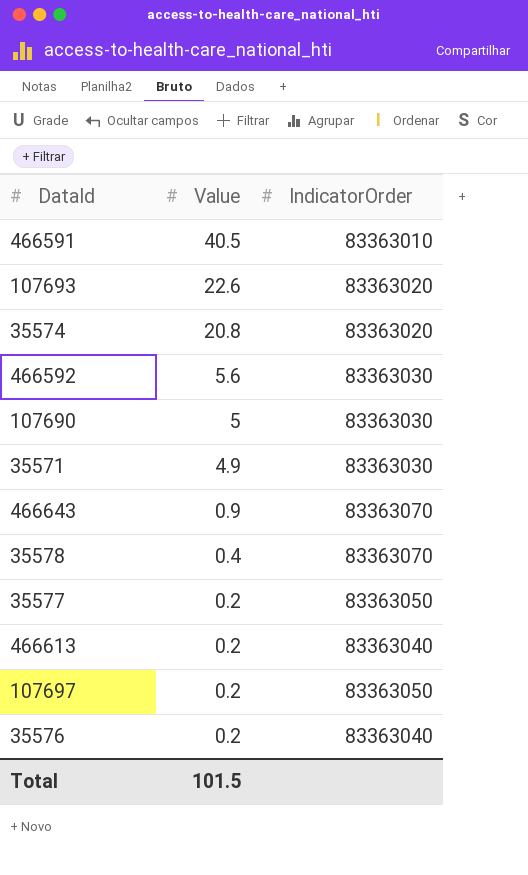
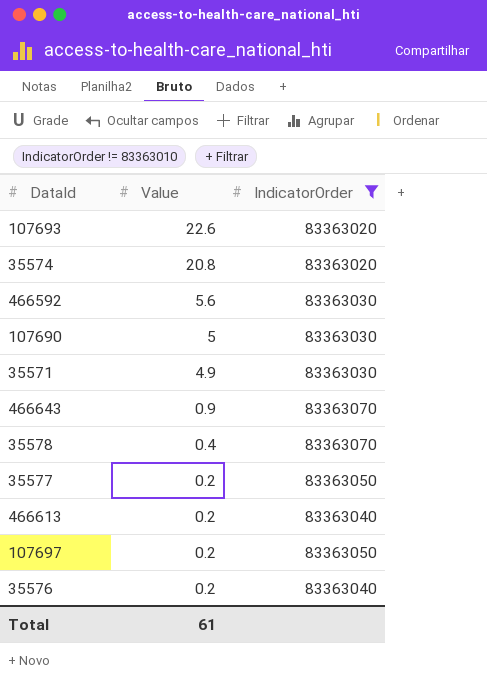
filter: none -> IndicatorOrder != 83363010
Total | Value: 101.5 -> 61

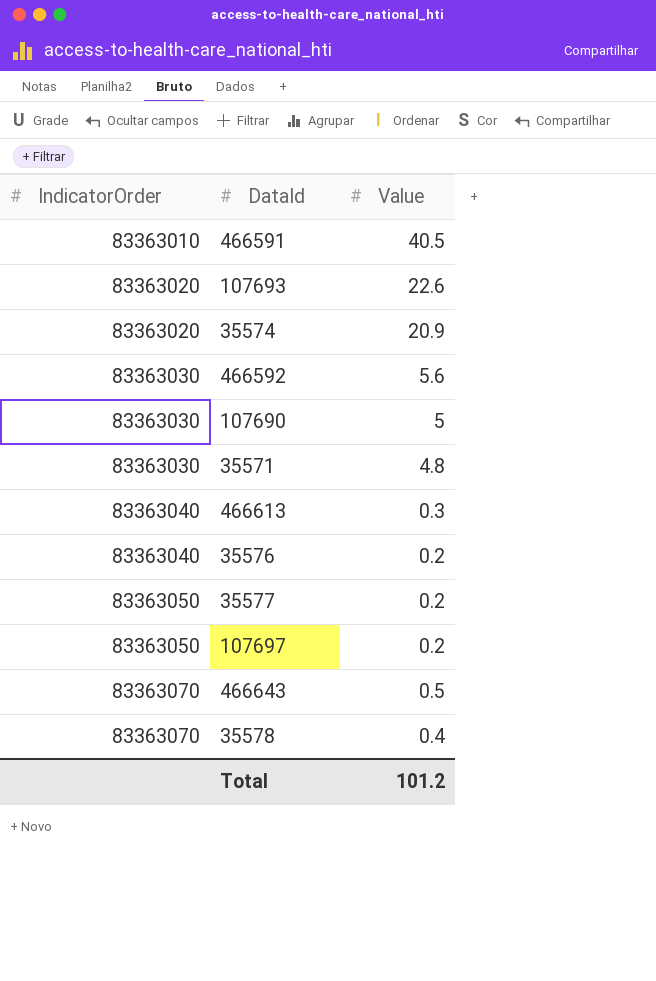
filter: IndicatorOrder != 83363010 -> none
row order: Value descending -> IndicatorOrder ascending
column IndicatorOrder | position: 3 -> 1
35574 | Value: 20.8 -> 20.9
35571 | Value: 4.9 -> 4.8
466613 | Value: 0.2 -> 0.3
466643 | Value: 0.9 -> 0.5
Total | Value: 61 -> 101.2

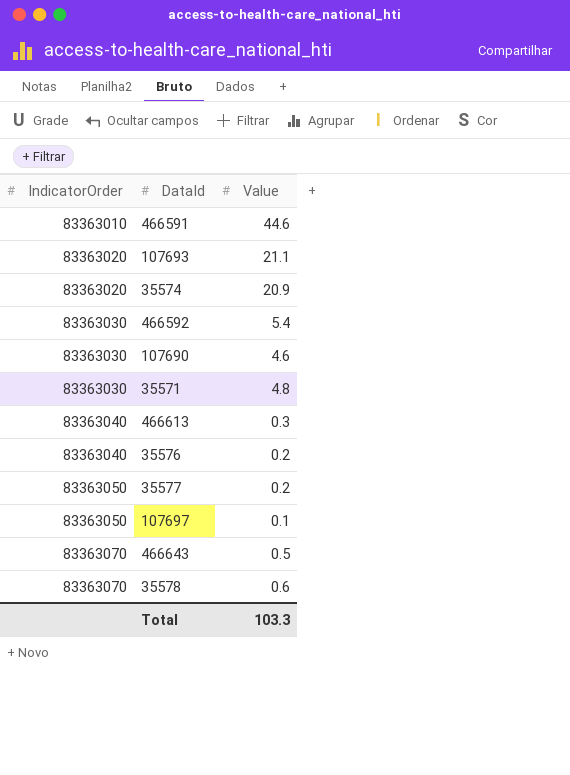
466591 | Value: 40.5 -> 44.6
107693 | Value: 22.6 -> 21.1
466592 | Value: 5.6 -> 5.4
107690 | Value: 5 -> 4.6
107697 | Value: 0.2 -> 0.1
35578 | Value: 0.4 -> 0.6
Total | Value: 101.2 -> 103.3

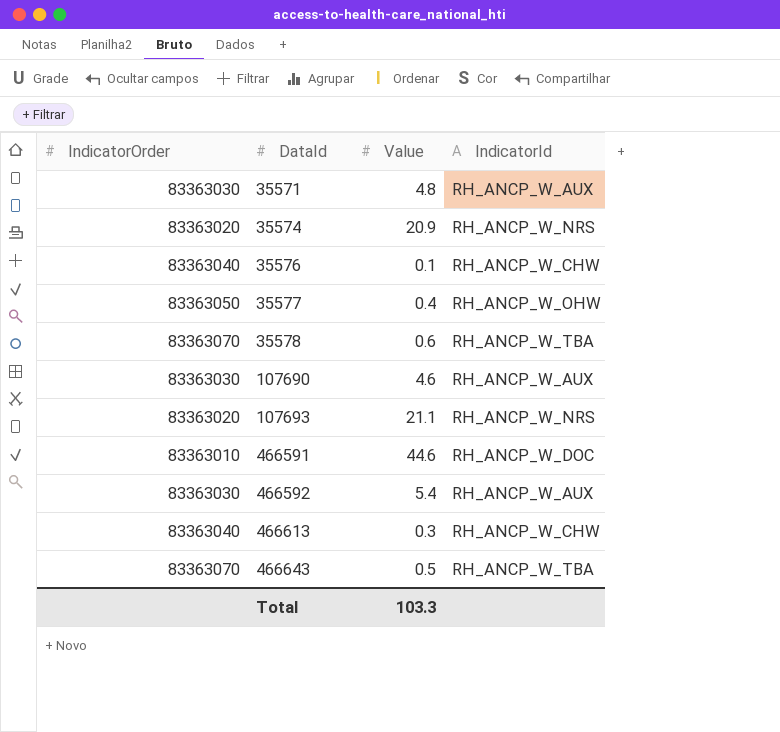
row order: IndicatorOrder ascending -> DataId ascending
column IndicatorId | position: none -> 4
row 107697: 83363050 | 0.1 -> none
35576 | Value: 0.2 -> 0.1
35577 | Value: 0.2 -> 0.4

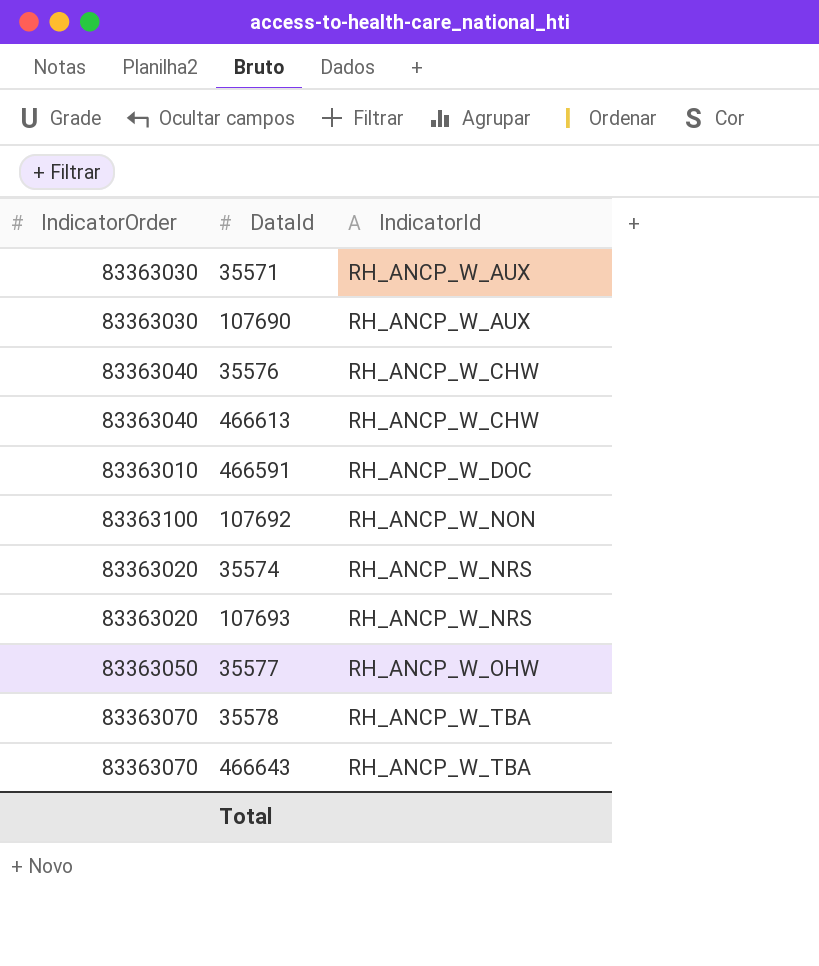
row order: DataId ascending -> IndicatorId ascending
column Value | position: 3 -> none
row 466592: 83363030 | 5.4 | RH_ANCP_W_AUX -> none
row 107692: none -> 83363100 | RH_ANCP_W_NON

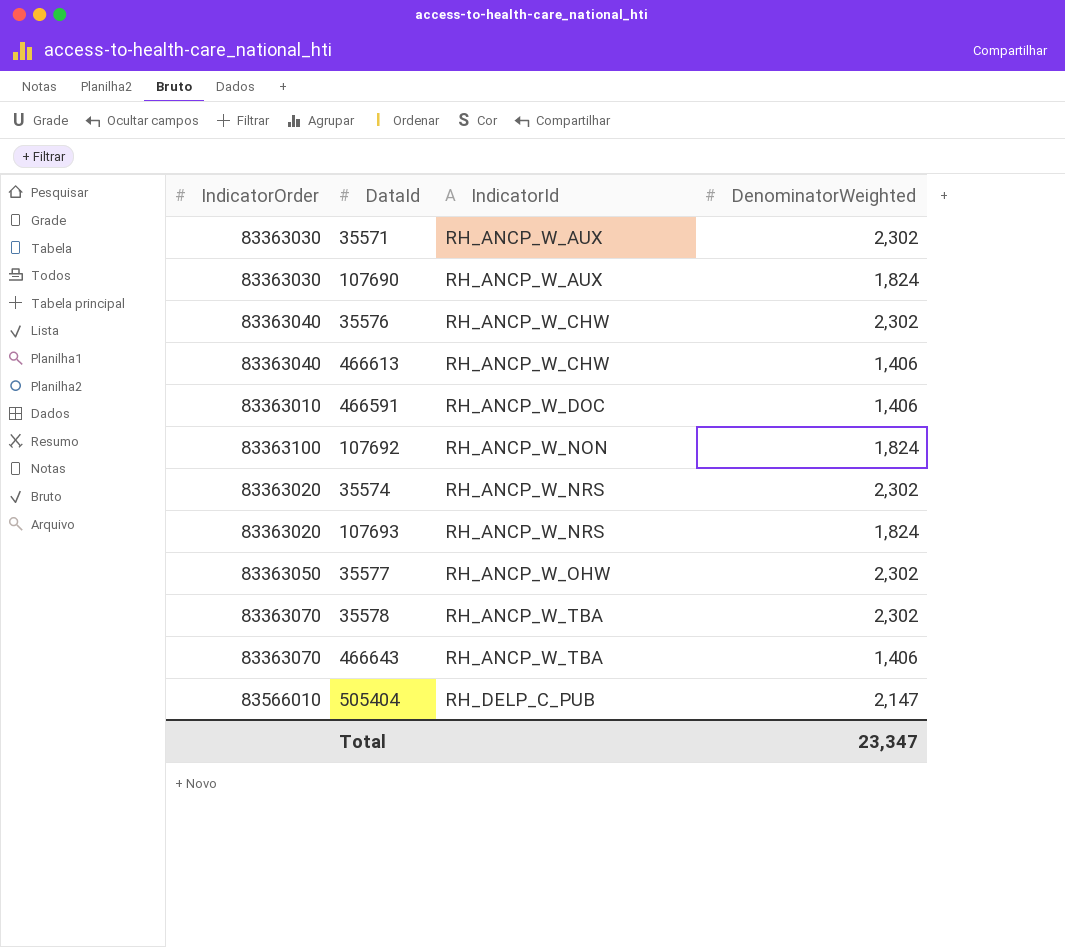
column DenominatorWeighted | position: none -> 4
row 505404: none -> 83566010 | RH_DELP_C_PUB | 2,147

